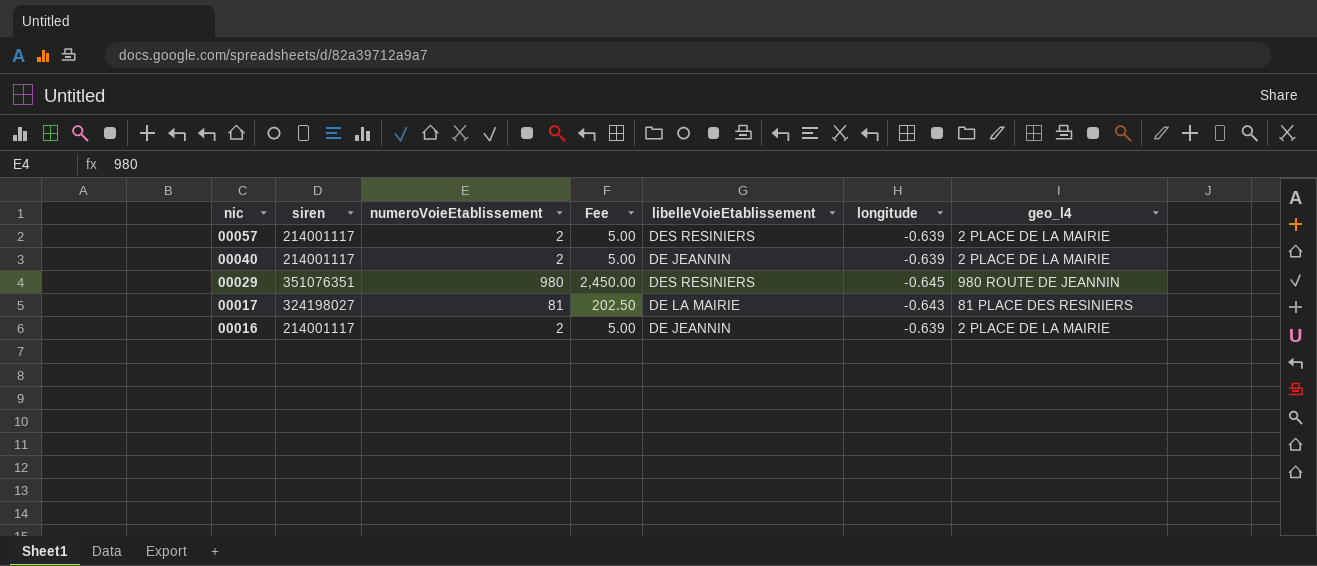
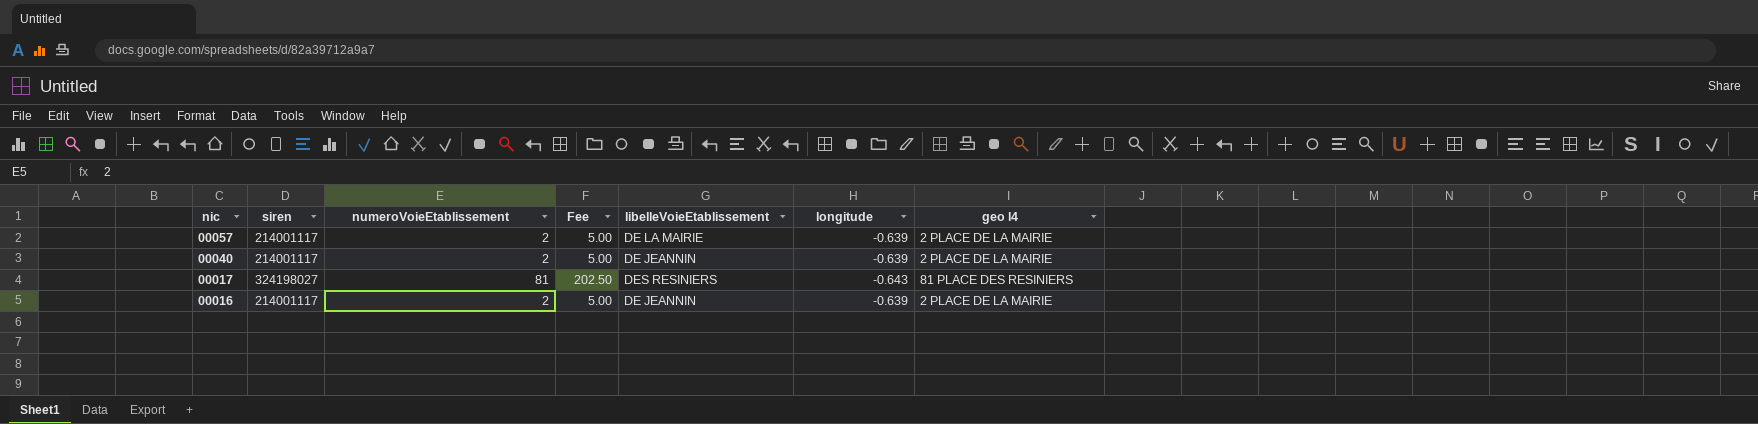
column name: geo_l4 -> geo l4
row 00029: 351076351 | 980 | 2,450.00 | DES RESINIERS | -0.645 | 980 ROUTE DE JEANNIN -> none
00057 | libelleVoieEtablissement: DES RESINIERS -> DE LA MAIRIE
00017 | libelleVoieEtablissement: DE LA MAIRIE -> DES RESINIERS

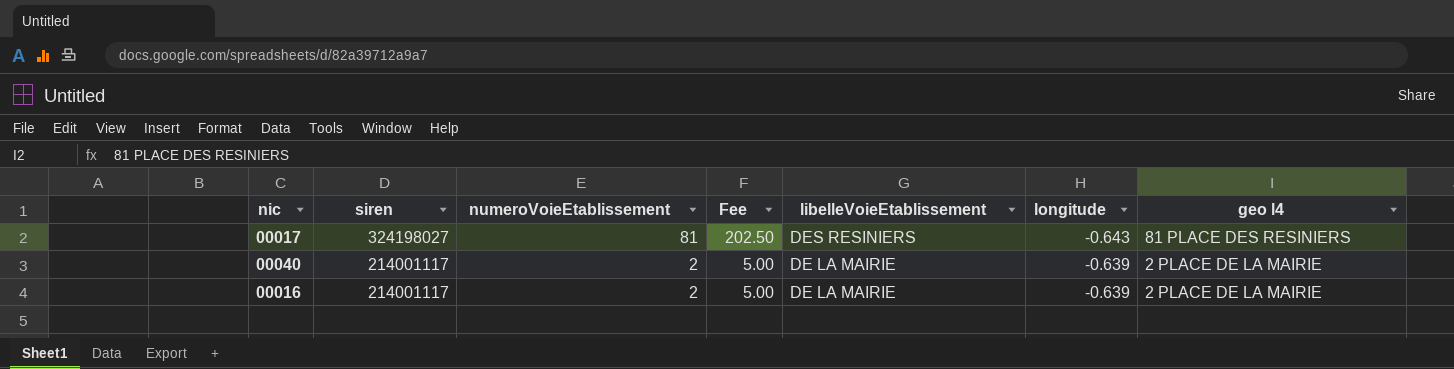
row order: nic descending -> siren descending
row 00057: 214001117 | 2 | 5.00 | DE LA MAIRIE | -0.639 | 2 PLACE DE LA MAIRIE -> none
00040 | libelleVoieEtablissement: DE JEANNIN -> DE LA MAIRIE
00016 | libelleVoieEtablissement: DE JEANNIN -> DE LA MAIRIE

